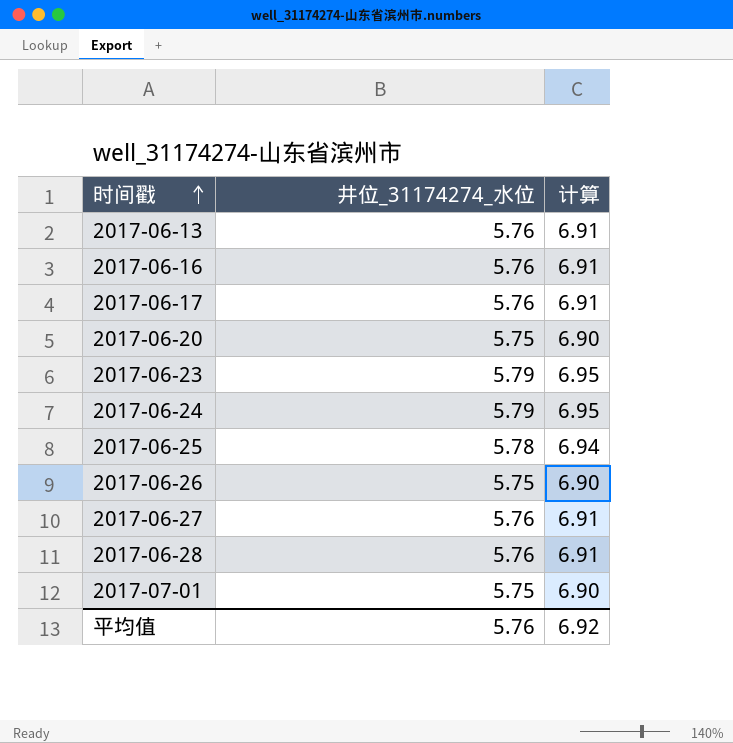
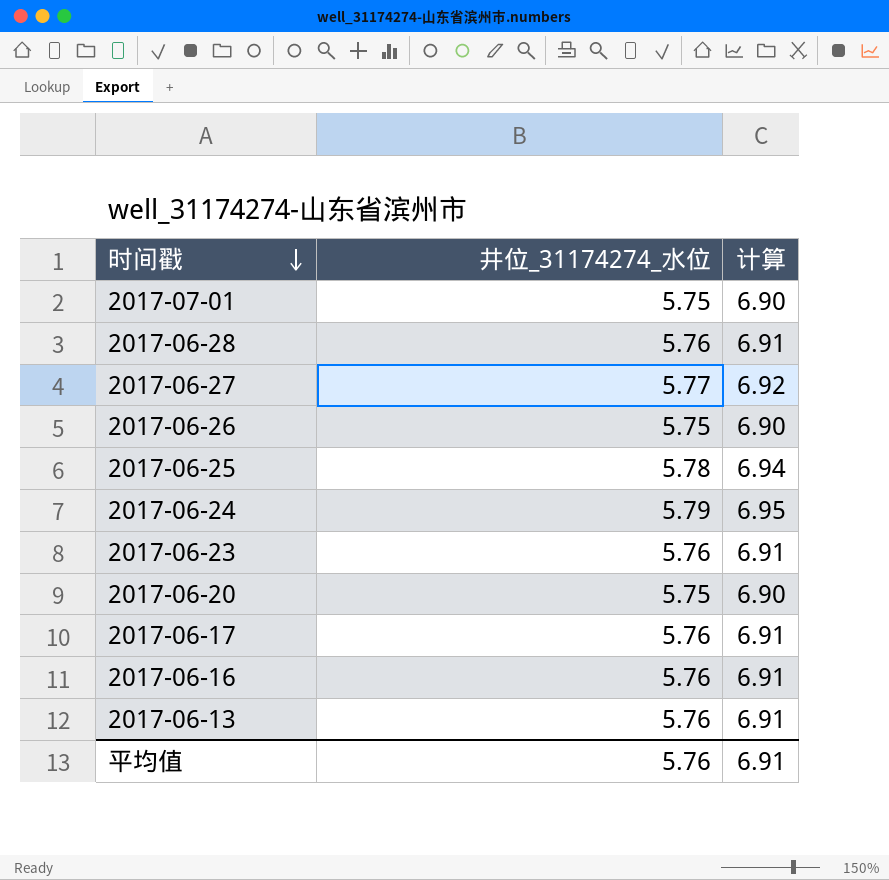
row order: 时间戳 ascending -> 时间戳 descending
2017-06-27 | 井位_31174274_水位: 5.76 -> 5.77
2017-06-27 | 计算: 6.91 -> 6.92
2017-06-23 | 井位_31174274_水位: 5.79 -> 5.76
2017-06-23 | 计算: 6.95 -> 6.91
平均值 | 计算: 6.92 -> 6.91

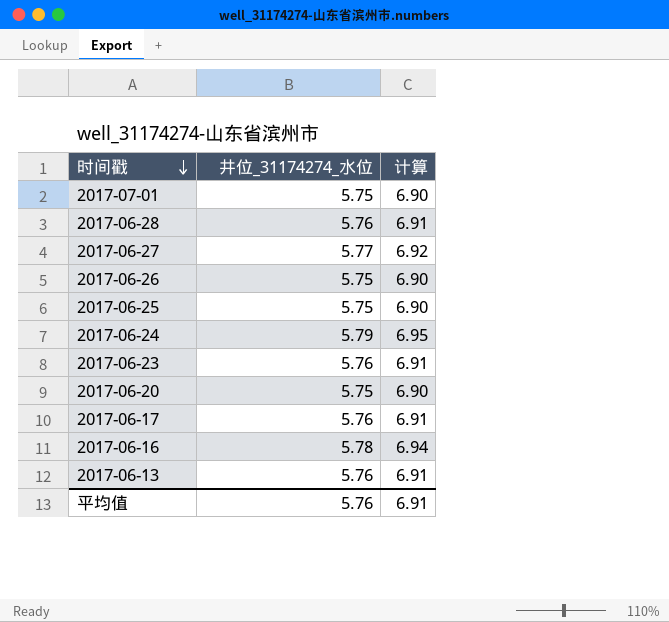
2017-06-25 | 井位_31174274_水位: 5.78 -> 5.75
2017-06-25 | 计算: 6.94 -> 6.90
2017-06-16 | 井位_31174274_水位: 5.76 -> 5.78
2017-06-16 | 计算: 6.91 -> 6.94

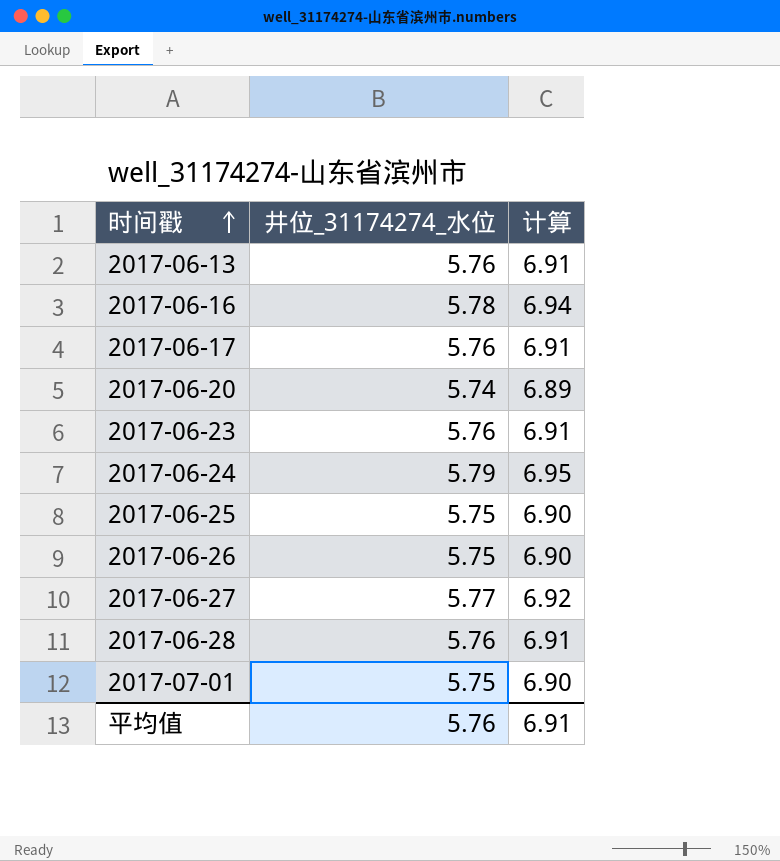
row order: 时间戳 descending -> 时间戳 ascending
2017-06-20 | 井位_31174274_水位: 5.75 -> 5.74
2017-06-20 | 计算: 6.90 -> 6.89

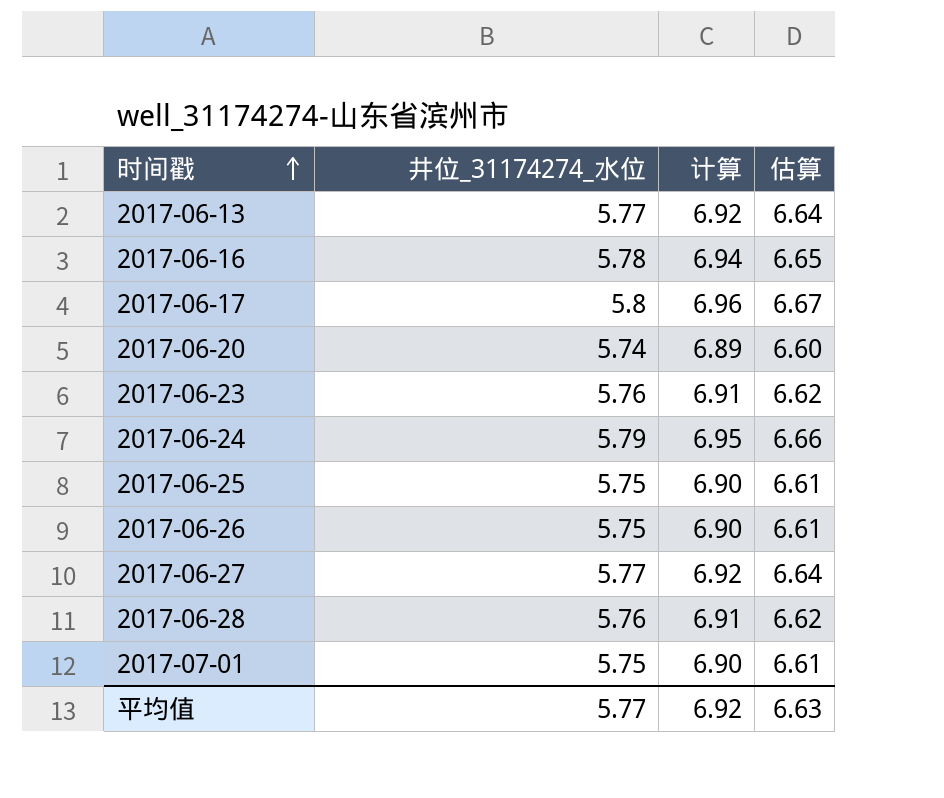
column 估算 | formula: none -> [井位_31174274_水位] * 1.15
2017-06-13 | 井位_31174274_水位: 5.76 -> 5.77
2017-06-13 | 计算: 6.91 -> 6.92
2017-06-17 | 井位_31174274_水位: 5.76 -> 5.8
2017-06-17 | 计算: 6.91 -> 6.96
平均值 | 井位_31174274_水位: 5.76 -> 5.77
平均值 | 计算: 6.91 -> 6.92

